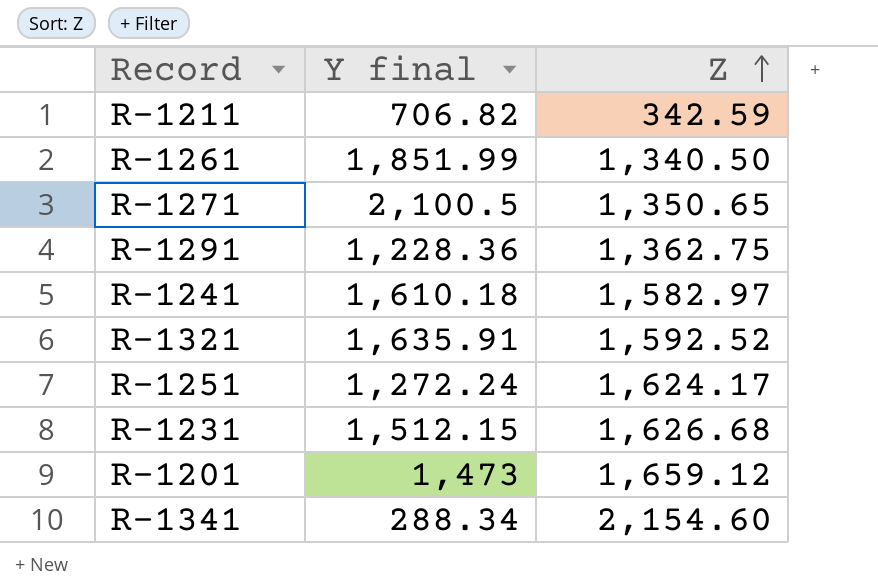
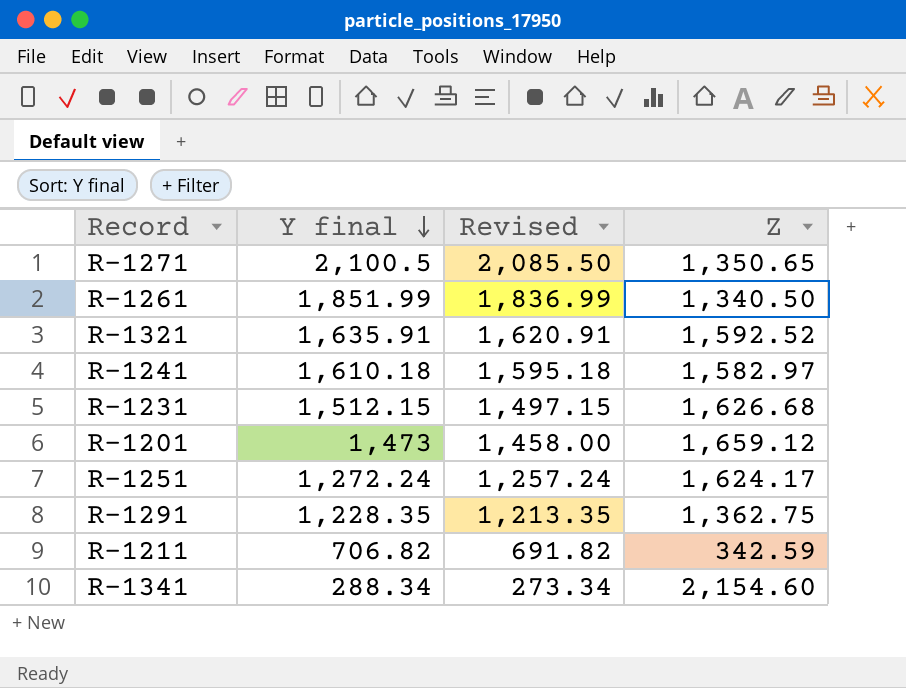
row order: Z ascending -> Y final descending
column Revised | formula: none -> [Y final] - 15
R-1291 | Y final: 1,228.36 -> 1,228.35

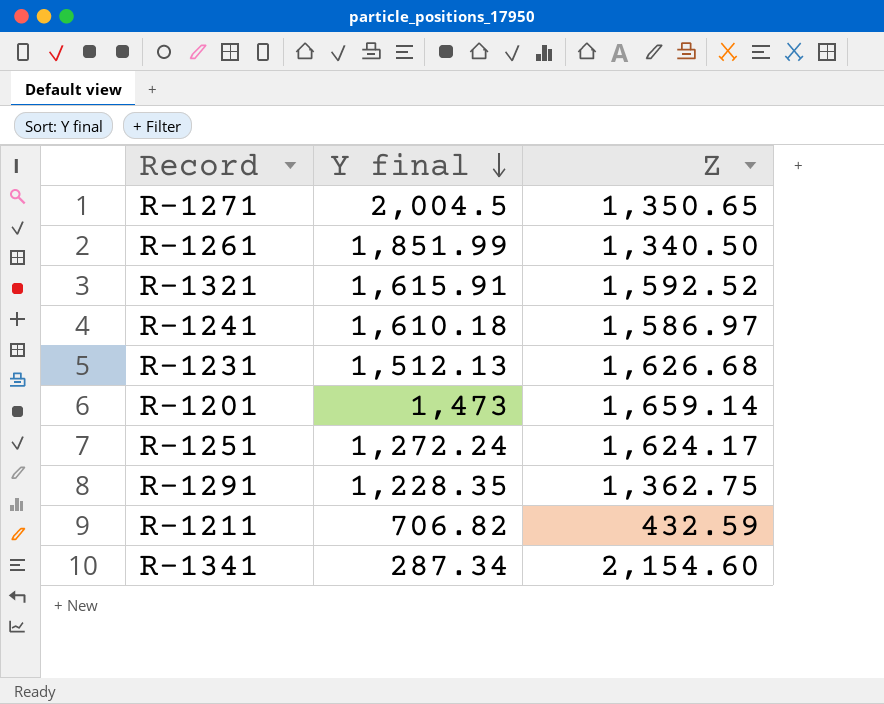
column Revised | formula: [Y final] - 15 -> none
R-1271 | Y final: 2,100.5 -> 2,004.5
R-1321 | Y final: 1,635.91 -> 1,615.91
R-1241 | Z: 1,582.97 -> 1,586.97
R-1231 | Y final: 1,512.15 -> 1,512.13
R-1201 | Z: 1,659.12 -> 1,659.14
R-1211 | Z: 342.59 -> 432.59
R-1341 | Y final: 288.34 -> 287.34

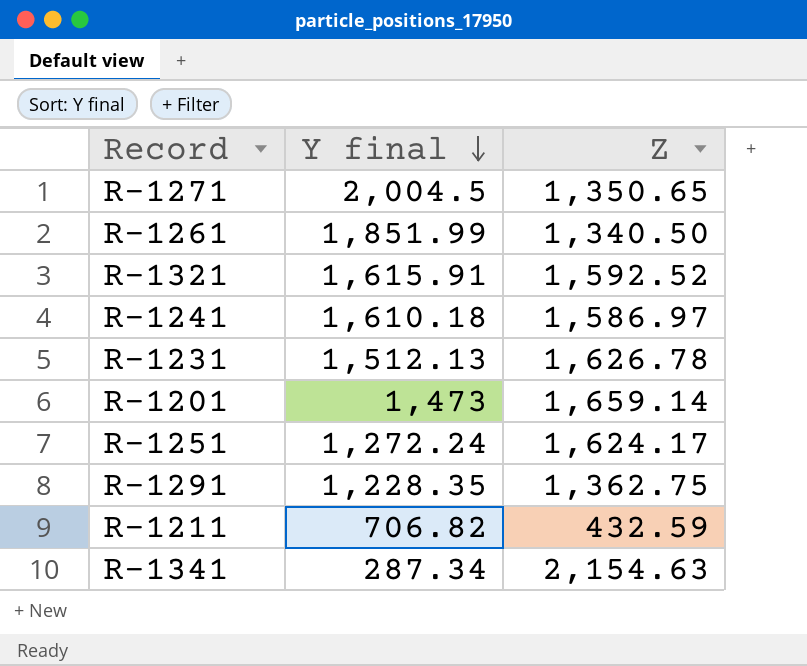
R-1231 | Z: 1,626.68 -> 1,626.78
R-1341 | Z: 2,154.60 -> 2,154.63

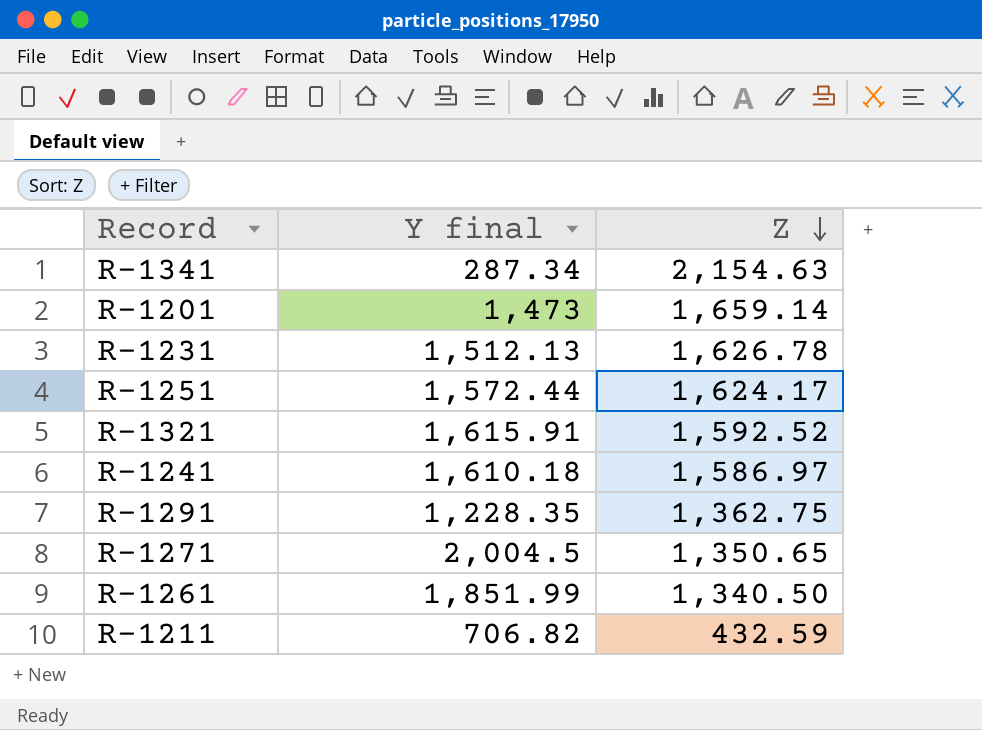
row order: Y final descending -> Z descending
R-1251 | Y final: 1,272.24 -> 1,572.44

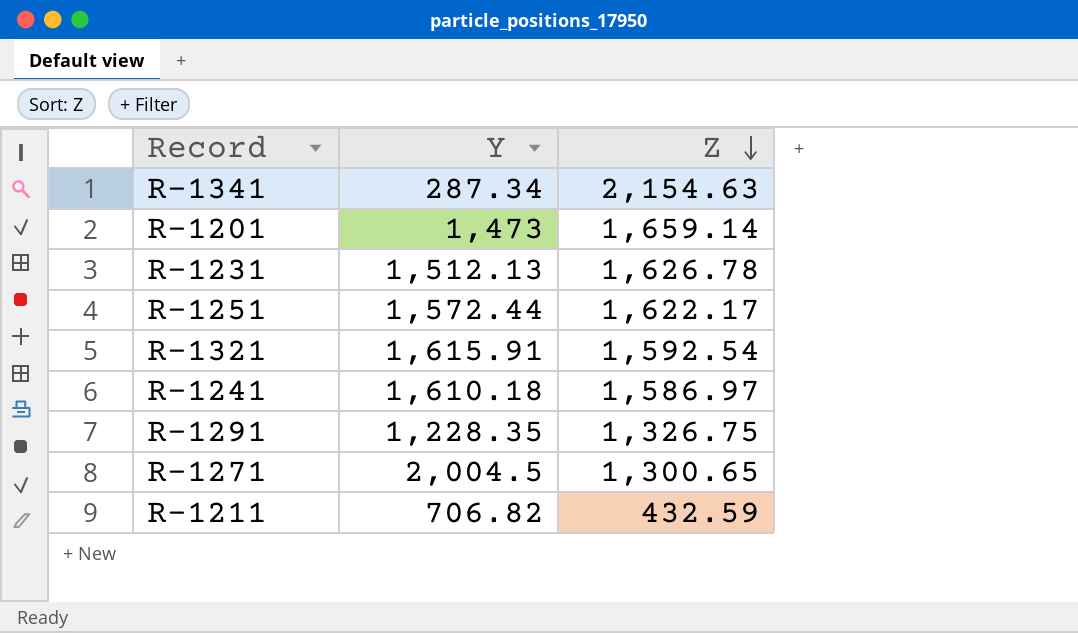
column name: Y final -> Y
row R-1261: 1,851.99 | 1,340.50 -> none
R-1251 | Z: 1,624.17 -> 1,622.17
R-1321 | Z: 1,592.52 -> 1,592.54
R-1291 | Z: 1,362.75 -> 1,326.75
R-1271 | Z: 1,350.65 -> 1,300.65

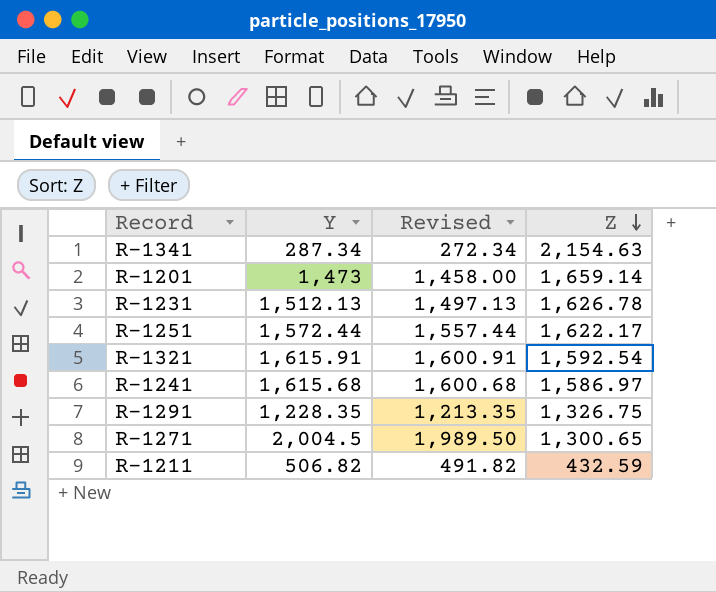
column Revised | formula: none -> [Y] - 15
R-1241 | Y: 1,610.18 -> 1,615.68
R-1211 | Y: 706.82 -> 506.82

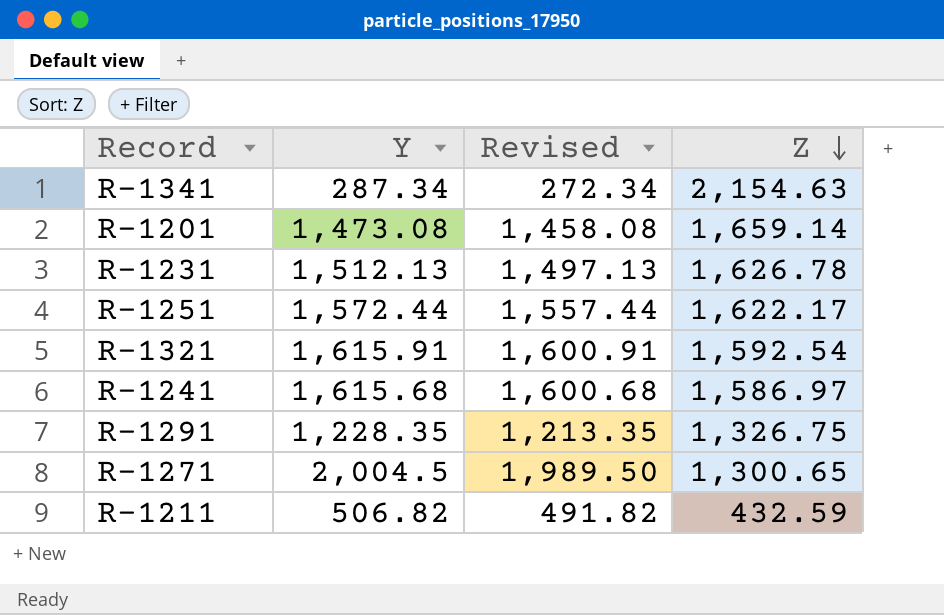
R-1201 | Y: 1,473 -> 1,473.08
R-1201 | Revised: 1,458.00 -> 1,458.08

